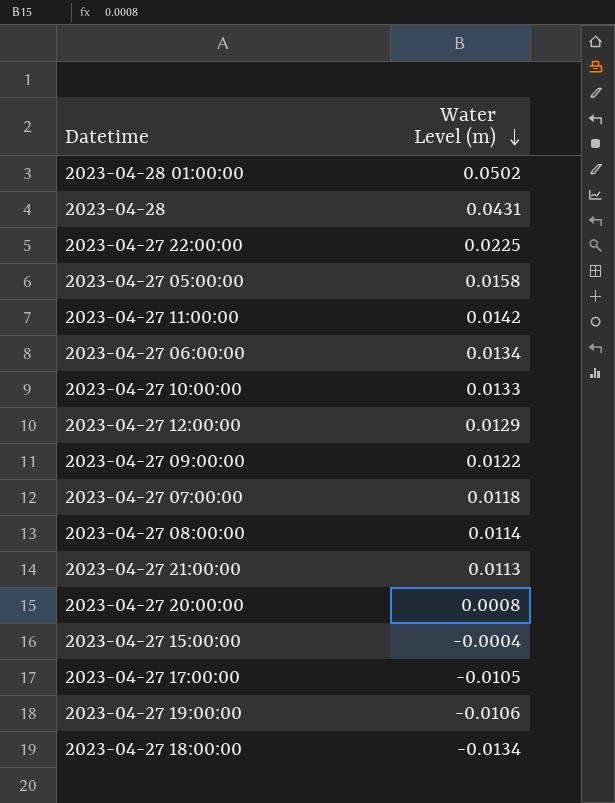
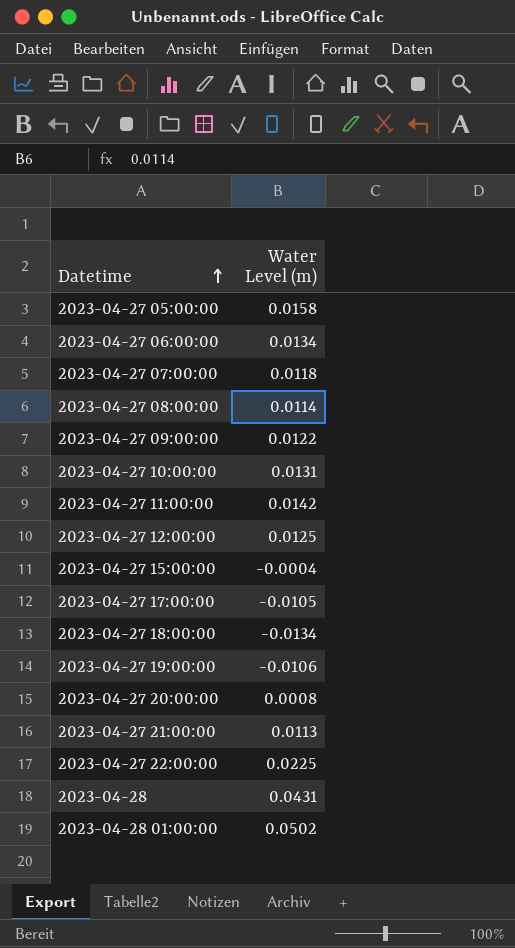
row order: Water Level (m) descending -> Datetime ascending
2023-04-27 10:00:00 | Water Level (m): 0.0133 -> 0.0131
2023-04-27 12:00:00 | Water Level (m): 0.0129 -> 0.0125

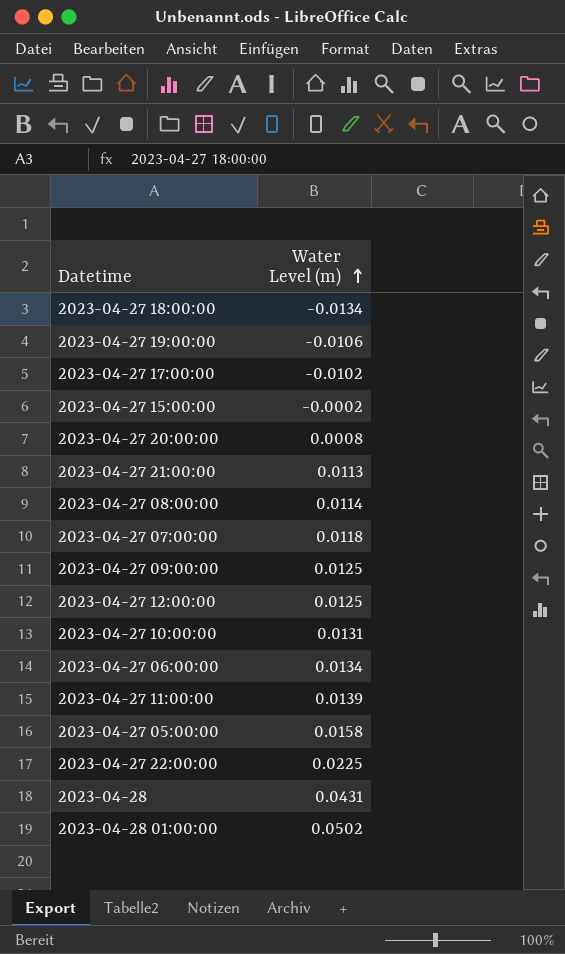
row order: Datetime ascending -> Water Level (m) ascending
2023-04-27 17:00:00 | Water Level (m): -0.0105 -> -0.0102
2023-04-27 15:00:00 | Water Level (m): -0.0004 -> -0.0002
2023-04-27 09:00:00 | Water Level (m): 0.0122 -> 0.0125
2023-04-27 11:00:00 | Water Level (m): 0.0142 -> 0.0139

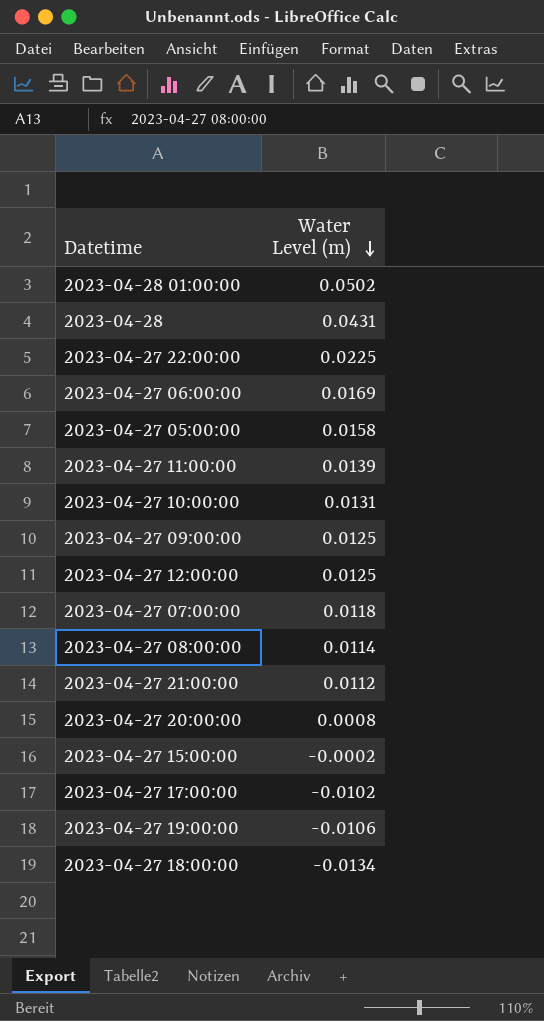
row order: Water Level (m) ascending -> Water Level (m) descending
2023-04-27 06:00:00 | Water Level (m): 0.0134 -> 0.0169
2023-04-27 21:00:00 | Water Level (m): 0.0113 -> 0.0112

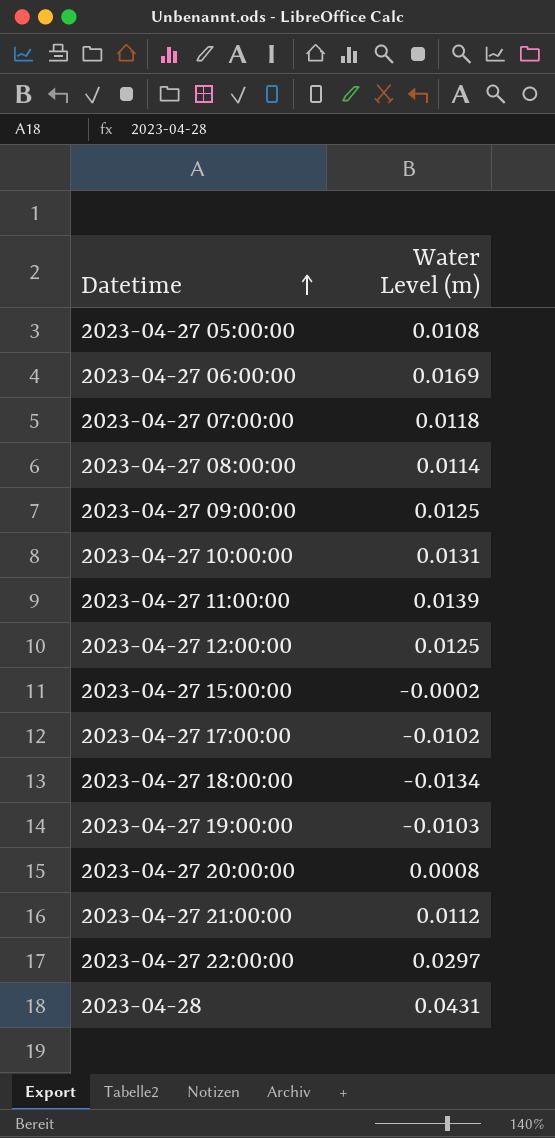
row order: Water Level (m) descending -> Datetime ascending
row 2023-04-28 01:00:00: 0.0502 -> none
2023-04-27 05:00:00 | Water Level (m): 0.0158 -> 0.0108
2023-04-27 19:00:00 | Water Level (m): -0.0106 -> -0.0103
2023-04-27 22:00:00 | Water Level (m): 0.0225 -> 0.0297

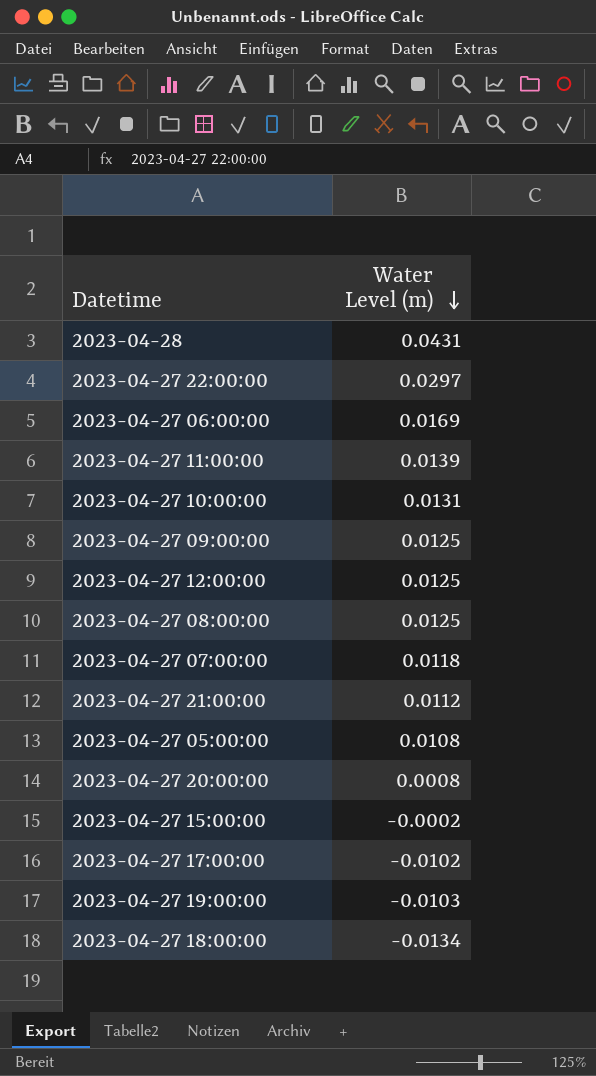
row order: Datetime ascending -> Water Level (m) descending
2023-04-27 08:00:00 | Water Level (m): 0.0114 -> 0.0125

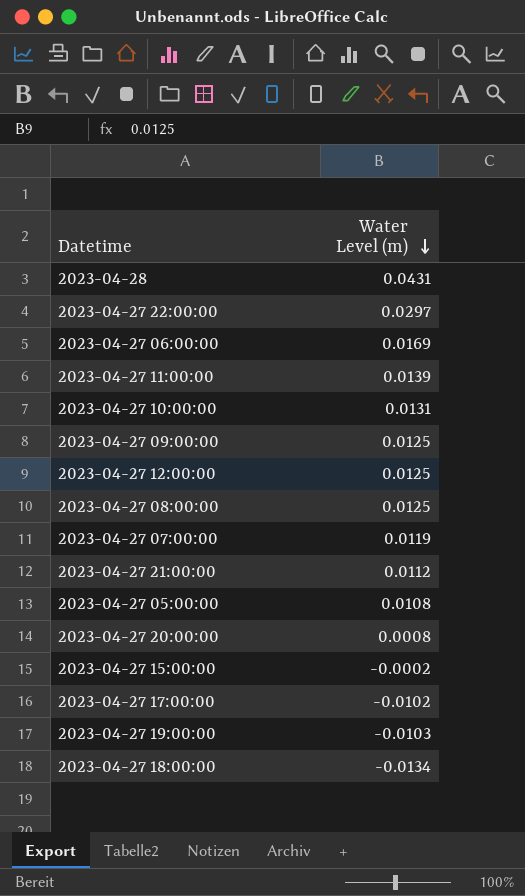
2023-04-27 07:00:00 | Water Level (m): 0.0118 -> 0.0119

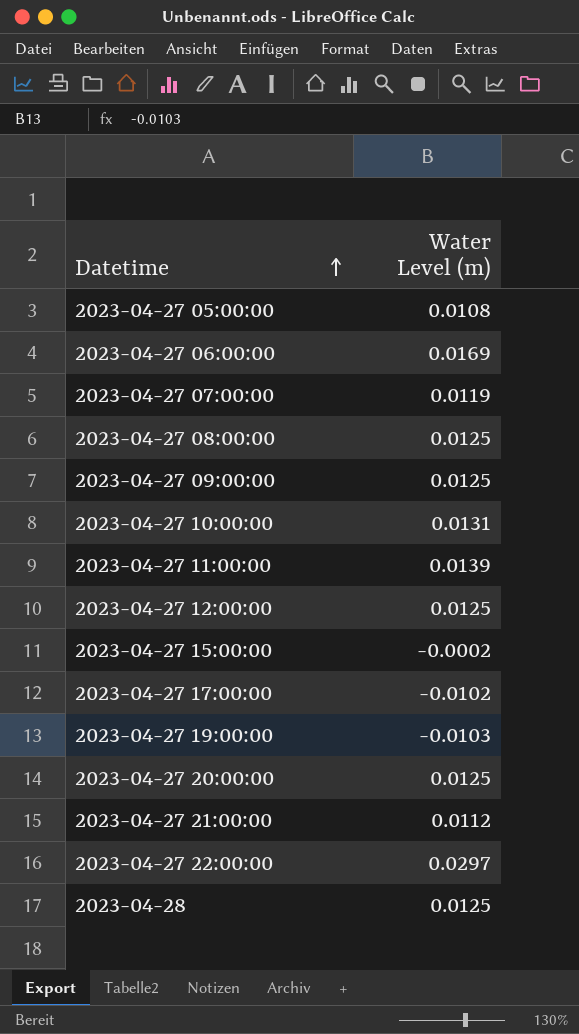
row order: Water Level (m) descending -> Datetime ascending
row 2023-04-27 18:00:00: -0.0134 -> none
2023-04-27 20:00:00 | Water Level (m): 0.0008 -> 0.0125
2023-04-28 | Water Level (m): 0.0431 -> 0.0125

